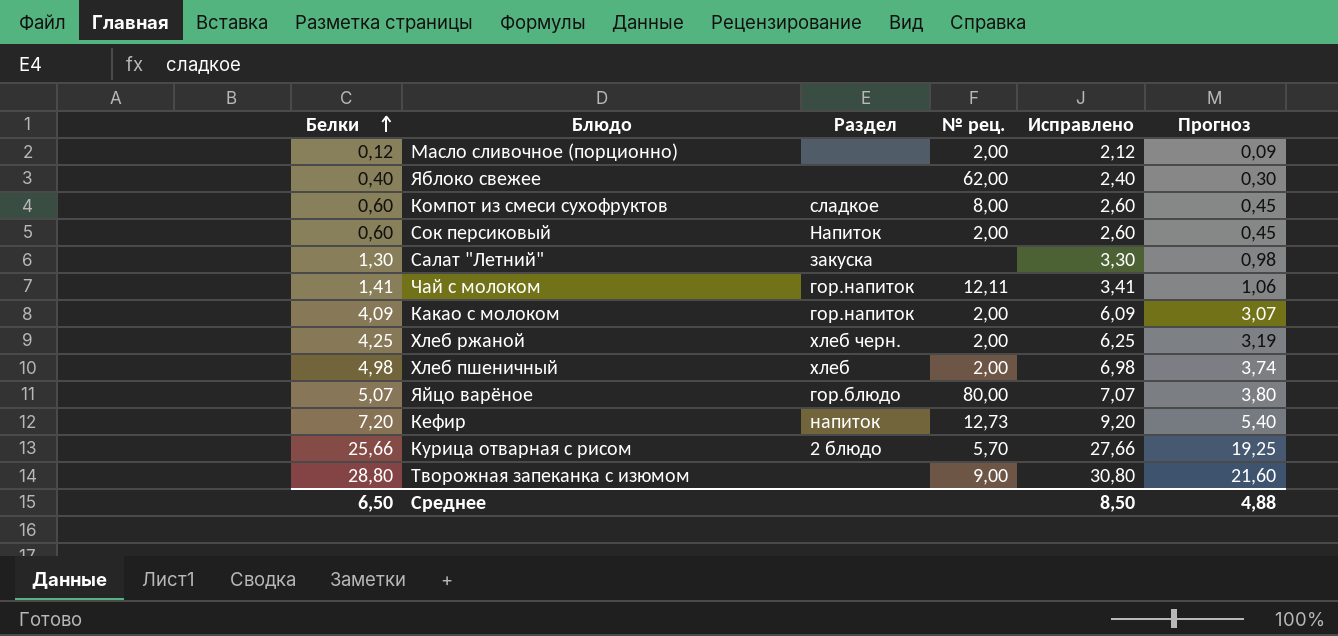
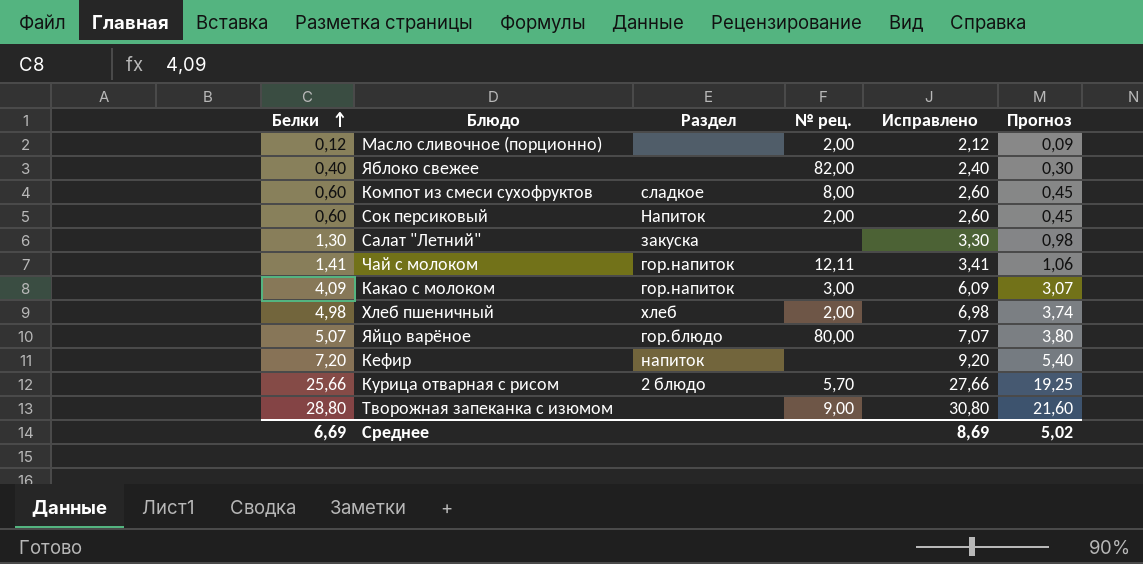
row Хлеб ржаной: 4,25 | хлеб черн. | 2,00 | 6,25 | 3,19 -> none
Яблоко свежее | № рец.: 62,00 -> 82,00
Какао с молоком | № рец.: 2,00 -> 3,00
Кефир | № рец.: 12,73 -> none
Среднее | Белки: 6,50 -> 6,69
Среднее | Исправлено: 8,50 -> 8,69
Среднее | Прогноз: 4,88 -> 5,02

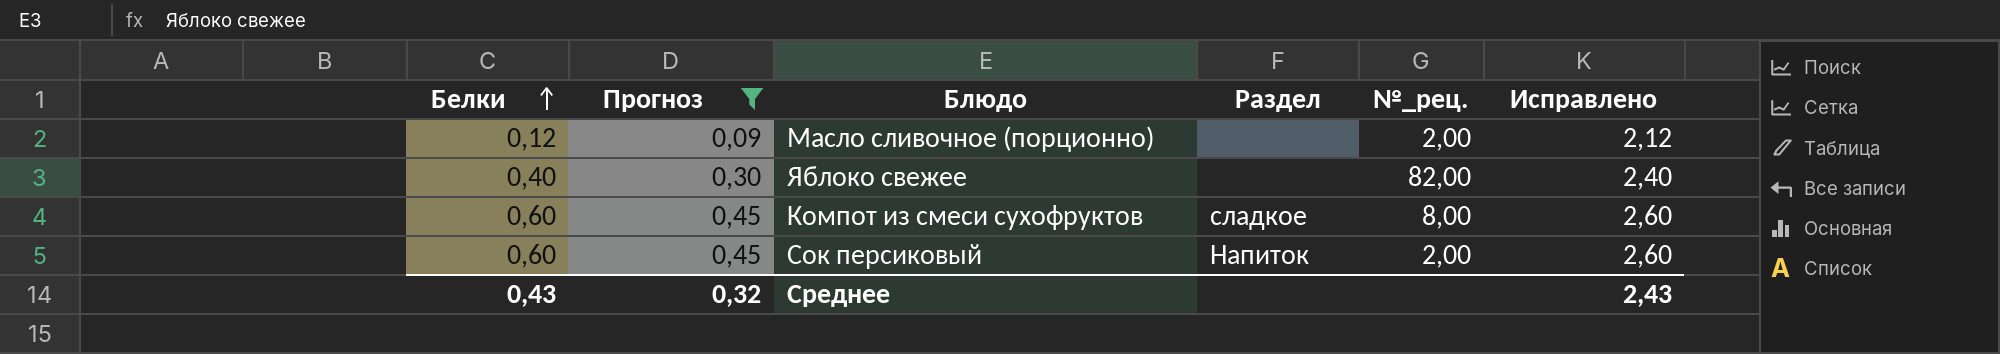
filter: none -> Прогноз <= 0,45
column Прогноз | position: 6 -> 2
column name: № рец. -> №_рец.
Среднее | Белки: 6,69 -> 0,43
Среднее | Прогноз: 5,02 -> 0,32
Среднее | Исправлено: 8,69 -> 2,43

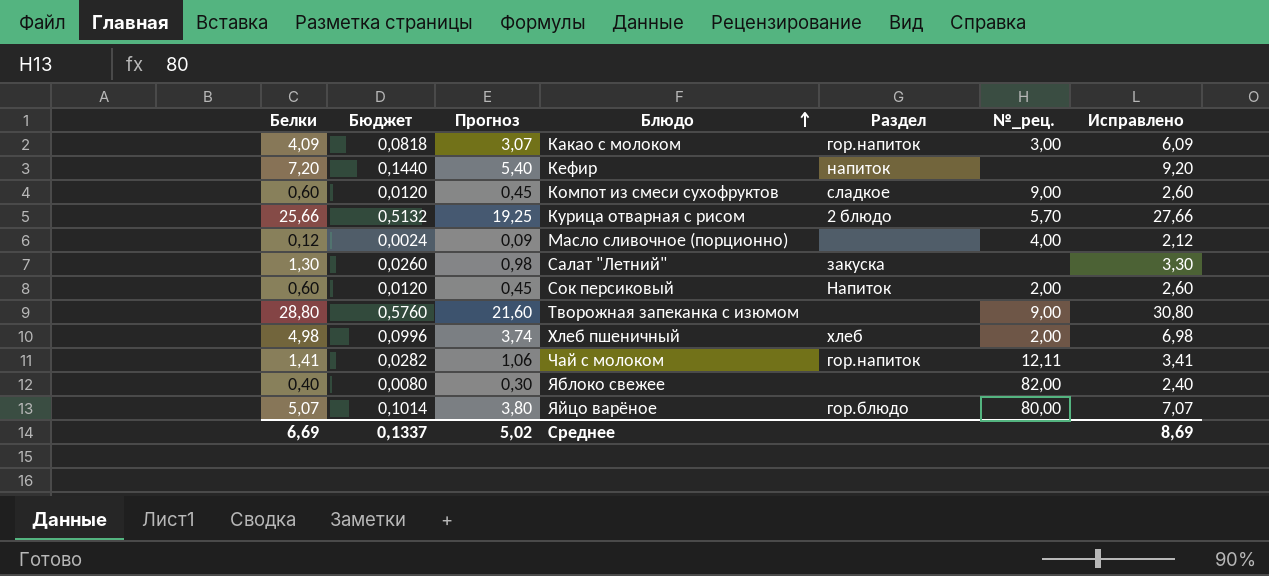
filter: Прогноз <= 0,45 -> none
row order: Белки ascending -> Блюдо ascending
column Бюджет | formula: none -> [Белки] * 0,02
Компот из смеси сухофруктов | №_рец.: 8,00 -> 9,00
Масло сливочное (порционно) | №_рец.: 2,00 -> 4,00
Среднее | Белки: 0,43 -> 6,69
Среднее | Прогноз: 0,32 -> 5,02
Среднее | Исправлено: 2,43 -> 8,69

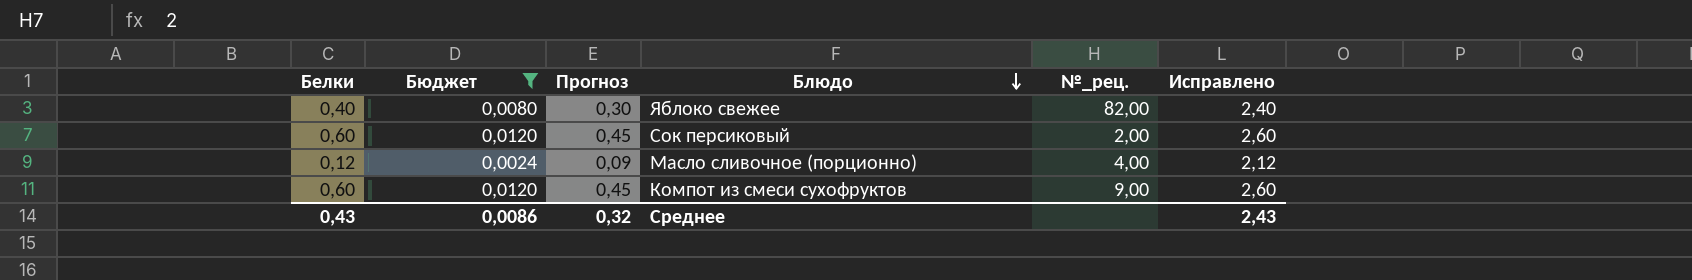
filter: none -> Бюджет <= 0,0120
row order: Блюдо ascending -> Блюдо descending
column Раздел | position: 5 -> none
Среднее | Белки: 6,69 -> 0,43
Среднее | Бюджет: 0,1337 -> 0,0086
Среднее | Прогноз: 5,02 -> 0,32
Среднее | Исправлено: 8,69 -> 2,43

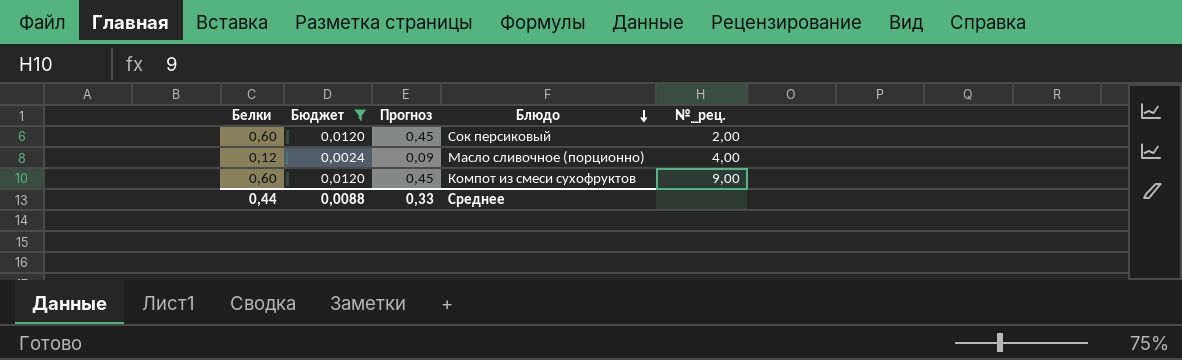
column Исправлено | formula: [Белки] + 2 -> none
row Яблоко свежее: 0,40 | 0,0080 | 0,30 | 82,00 | 2,40 -> none
Среднее | Белки: 0,43 -> 0,44
Среднее | Бюджет: 0,0086 -> 0,0088
Среднее | Прогноз: 0,32 -> 0,33

